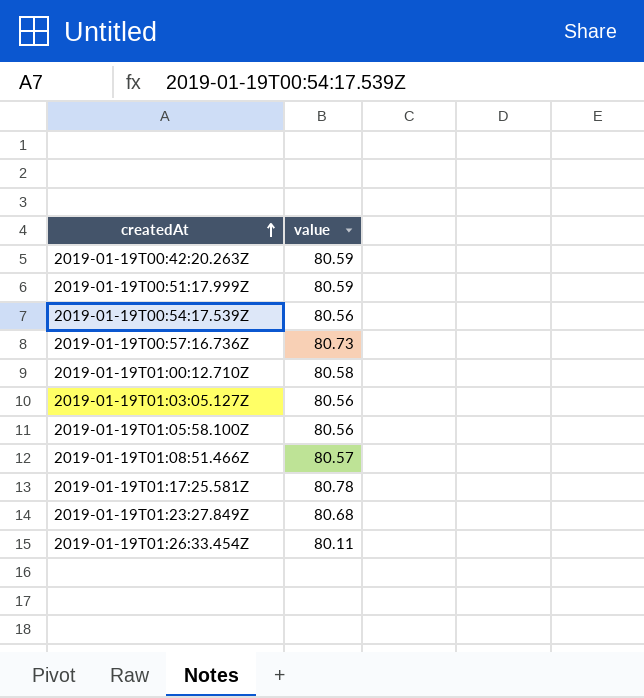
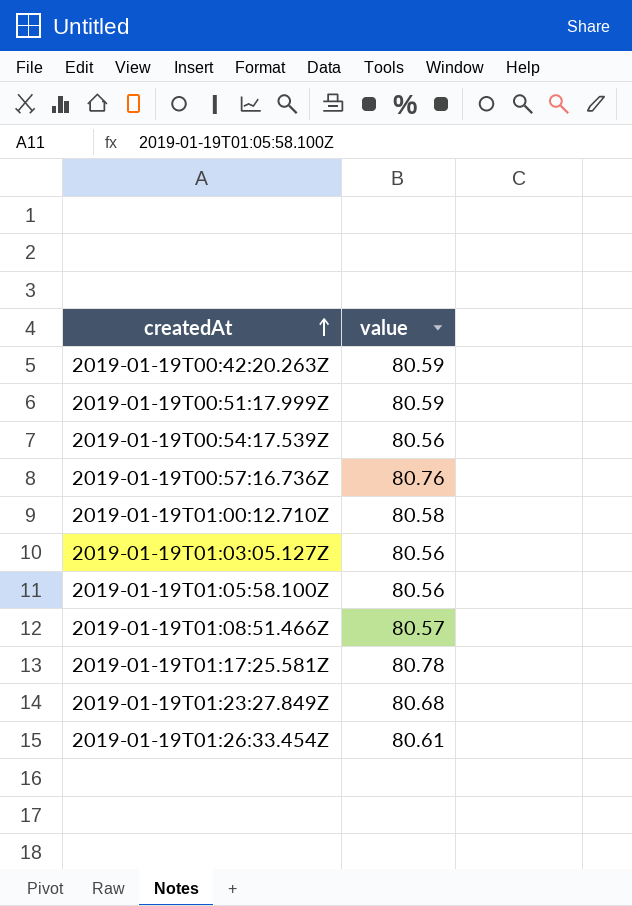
2019-01-19T00:57:16.736Z | value: 80.73 -> 80.76
2019-01-19T01:26:33.454Z | value: 80.11 -> 80.61

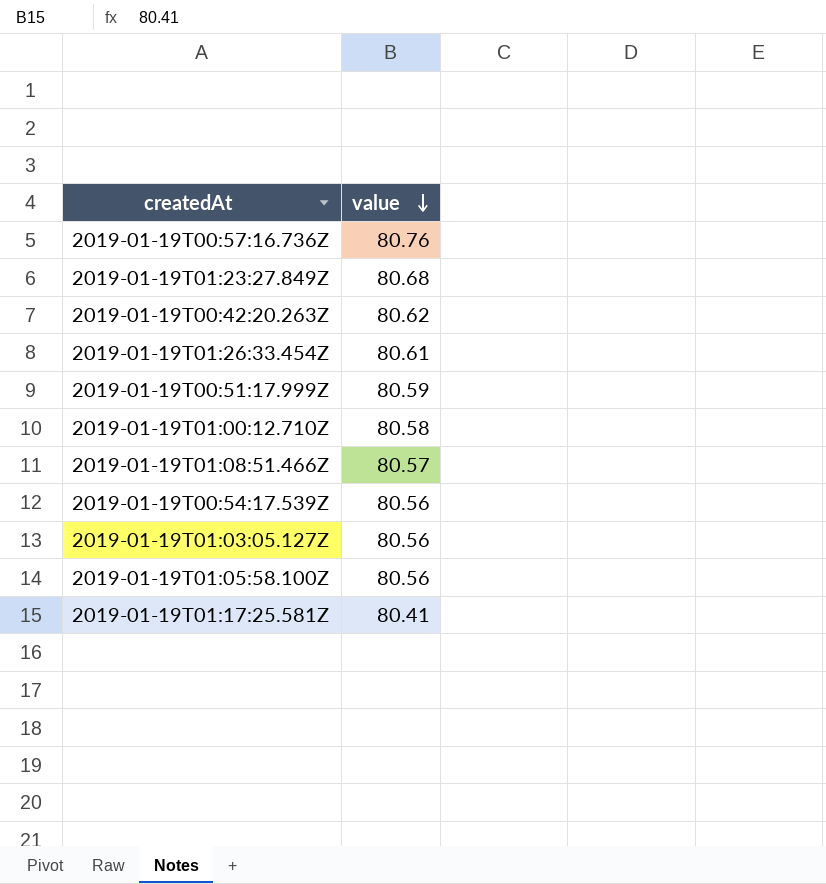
row order: createdAt ascending -> value descending
2019-01-19T00:42:20.263Z | value: 80.59 -> 80.62
2019-01-19T01:17:25.581Z | value: 80.78 -> 80.41

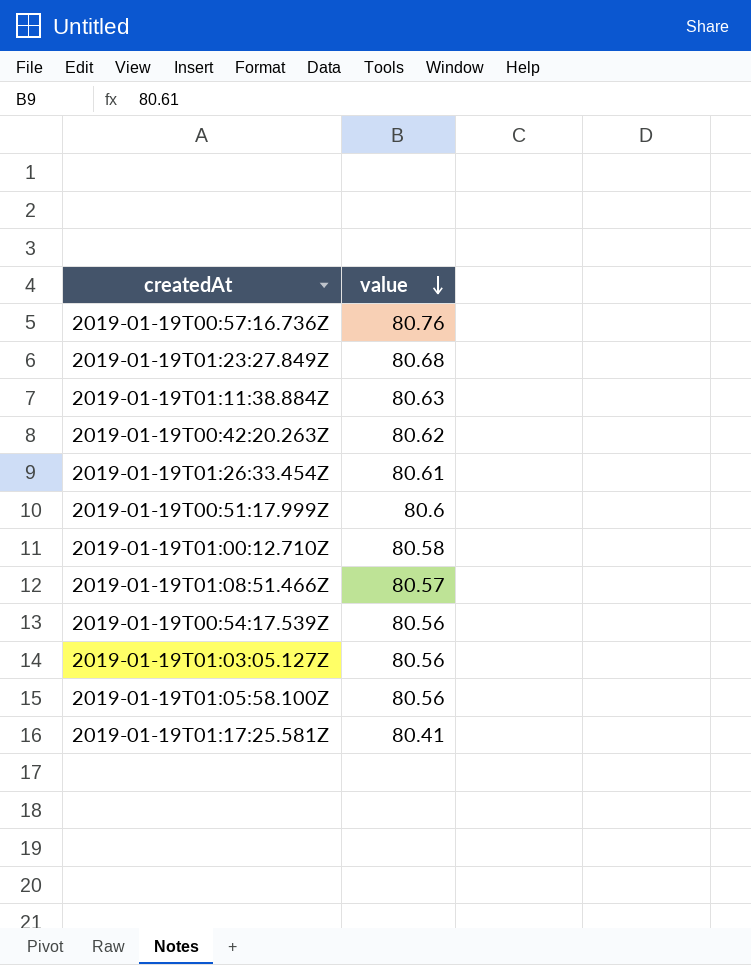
row 2019-01-19T01:11:38.884Z: none -> 80.63
2019-01-19T00:51:17.999Z | value: 80.59 -> 80.6

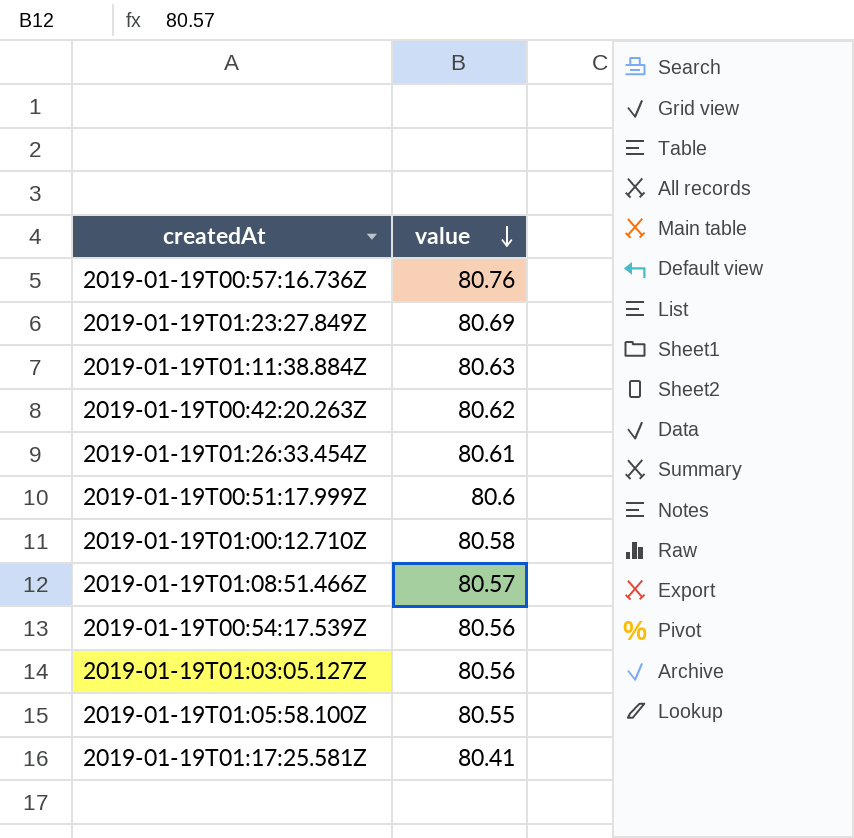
2019-01-19T01:23:27.849Z | value: 80.68 -> 80.69
2019-01-19T01:05:58.100Z | value: 80.56 -> 80.55

